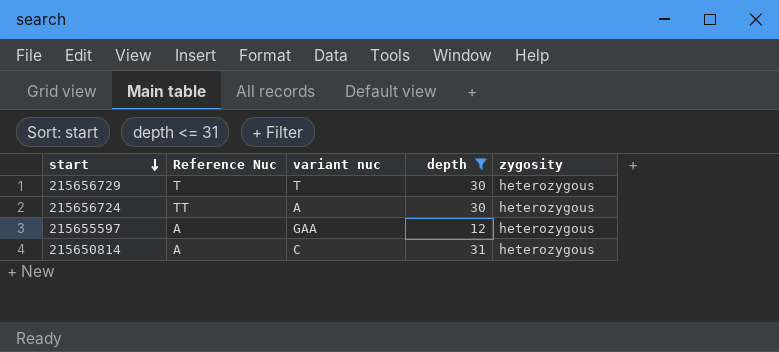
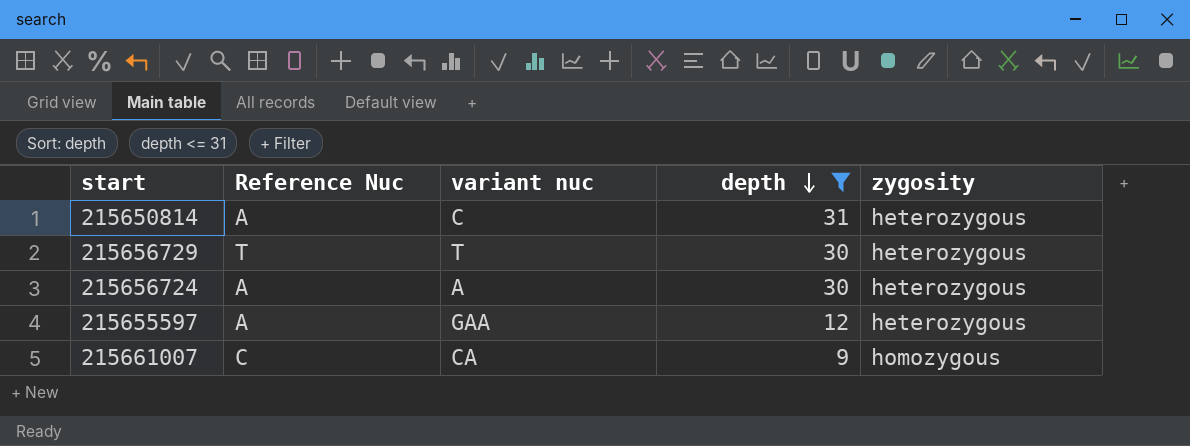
row order: start descending -> depth descending
215656724 | Reference Nuc: TT -> A
row 215661007: none -> C | CA | 9 | homozygous

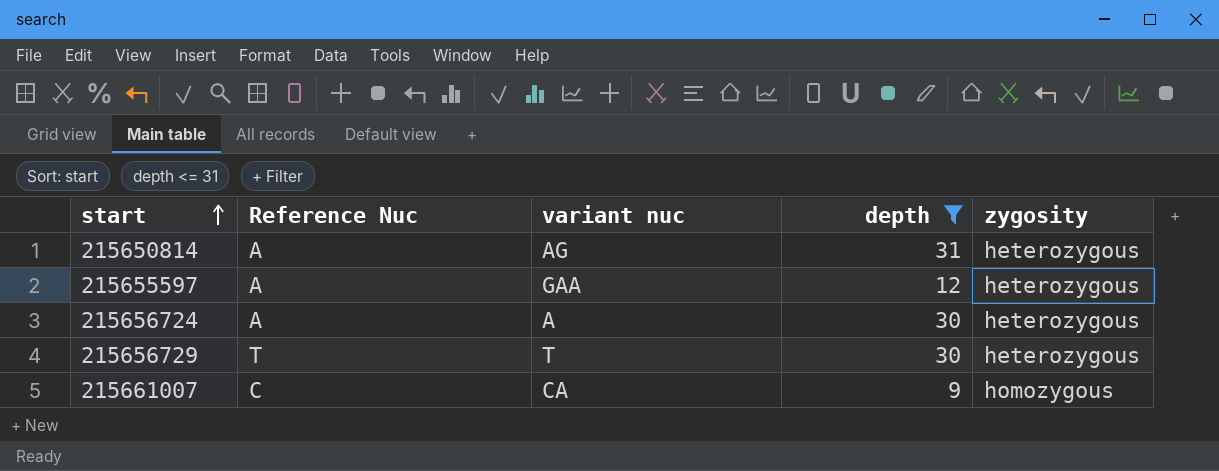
row order: depth descending -> start ascending
215650814 | variant nuc: C -> AG

